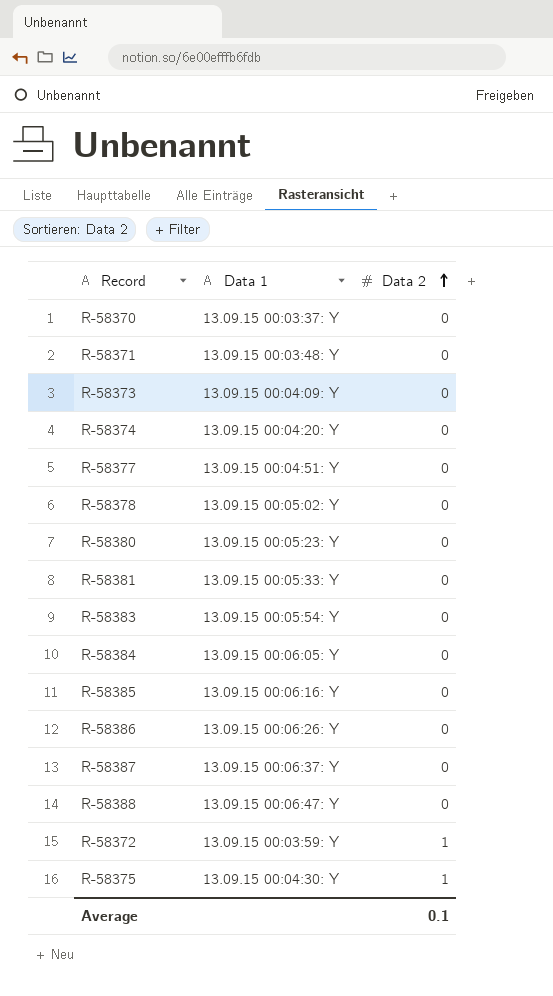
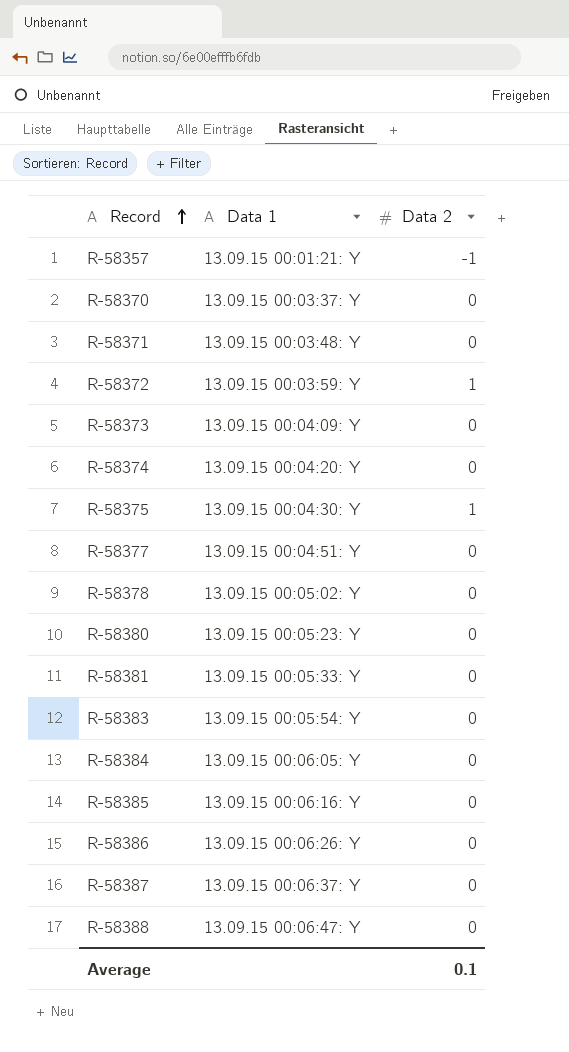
row order: Data 2 ascending -> Record ascending
row R-58357: none -> 13.09.15 00:01:21: Y | -1

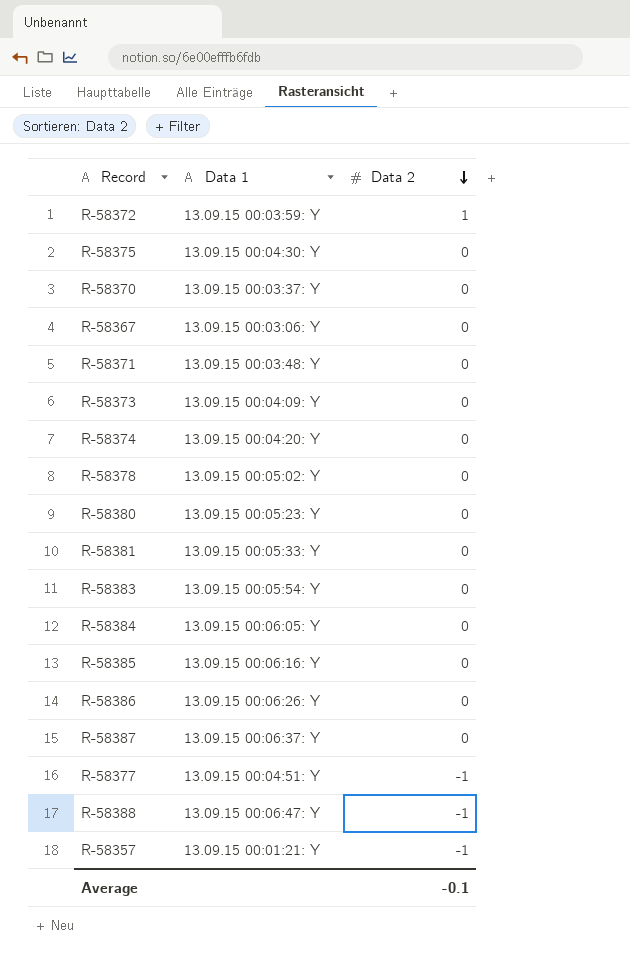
row order: Record ascending -> Data 2 descending
R-58375 | Data 2: 1 -> 0
row R-58367: none -> 13.09.15 00:03:06: Y | 0
R-58377 | Data 2: 0 -> -1
R-58388 | Data 2: 0 -> -1
Average | Data 2: 0.1 -> -0.1

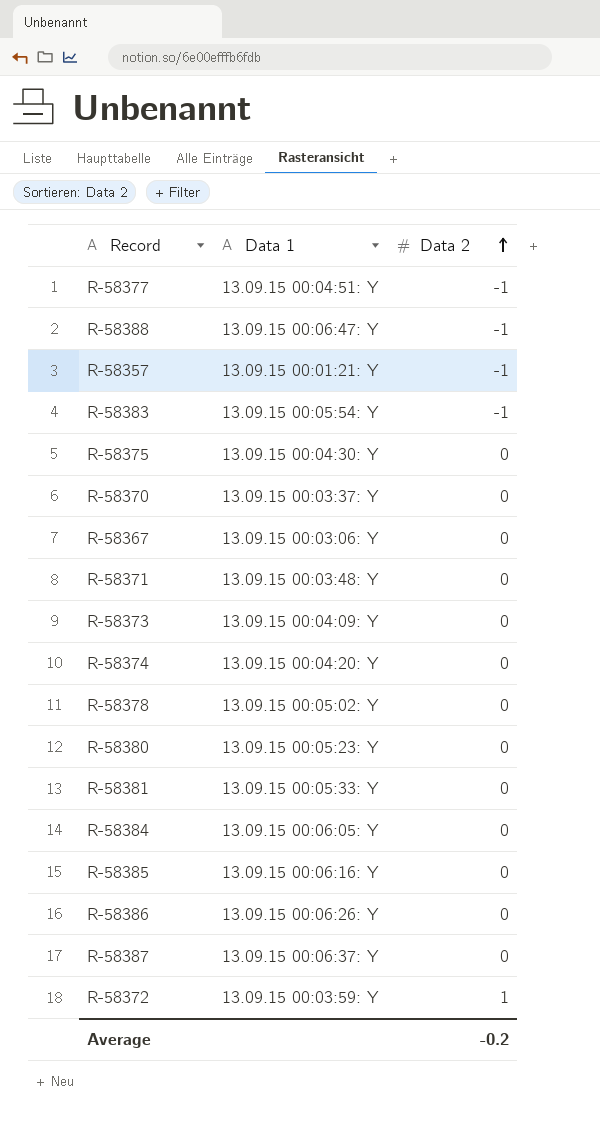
row order: Data 2 descending -> Data 2 ascending
R-58383 | Data 2: 0 -> -1
Average | Data 2: -0.1 -> -0.2

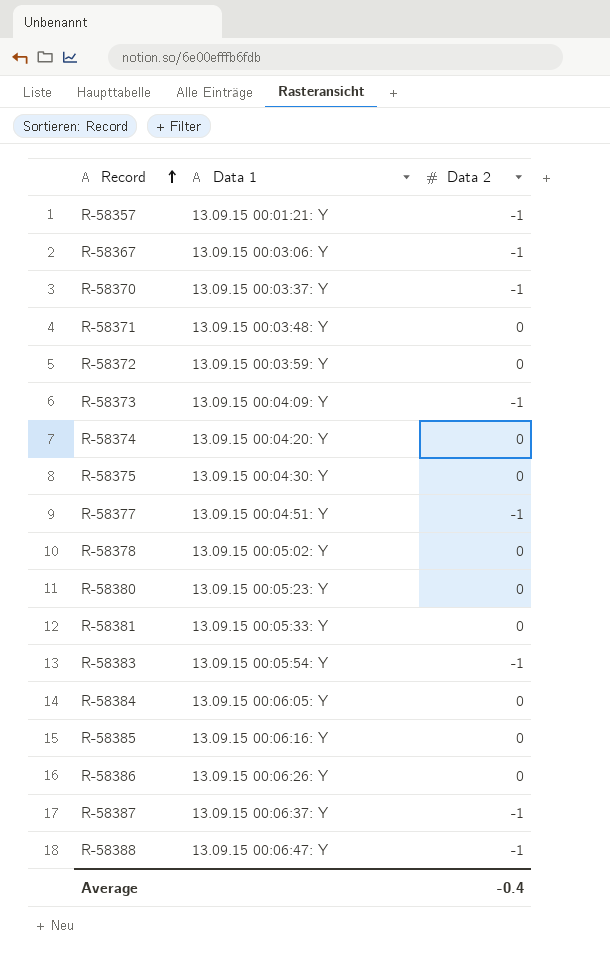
row order: Data 2 ascending -> Record ascending
R-58367 | Data 2: 0 -> -1
R-58370 | Data 2: 0 -> -1
R-58372 | Data 2: 1 -> 0
R-58373 | Data 2: 0 -> -1
R-58387 | Data 2: 0 -> -1
Average | Data 2: -0.2 -> -0.4

